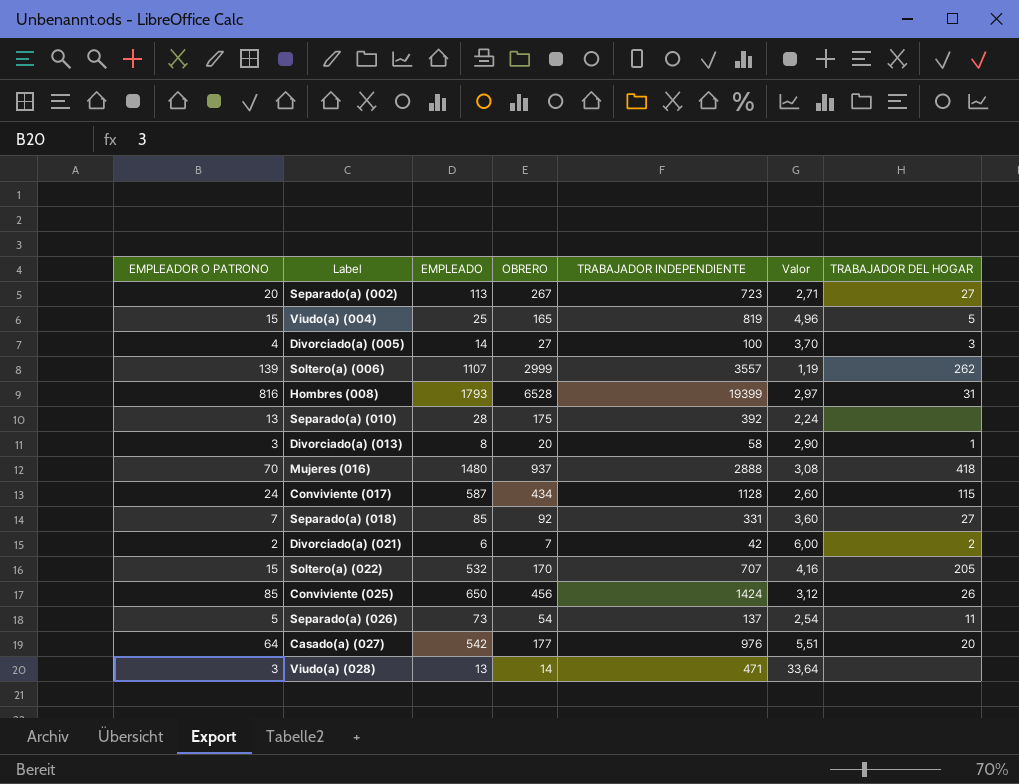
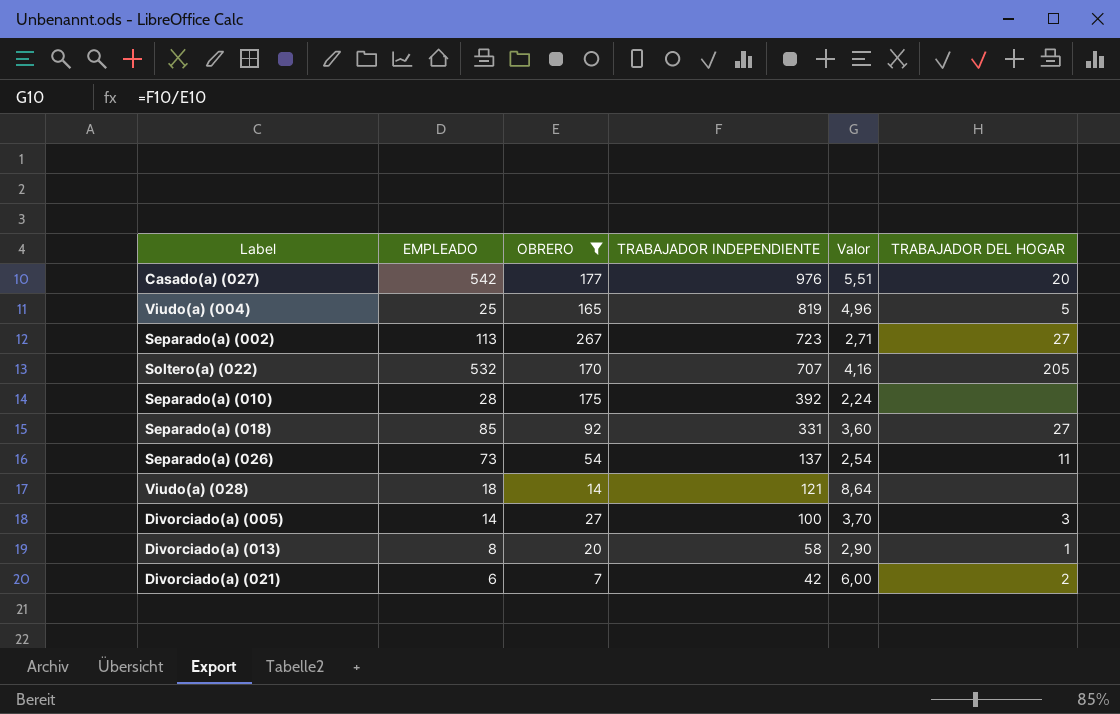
filter: none -> OBRERO <= 267
row order: none -> TRABAJADOR INDEPENDIENTE descending
column EMPLEADOR O PATRONO | position: 1 -> none
Viudo(a) (028) | EMPLEADO: 13 -> 18
Viudo(a) (028) | TRABAJADOR INDEPENDIENTE: 471 -> 121
Viudo(a) (028) | Valor: 33,64 -> 8,64

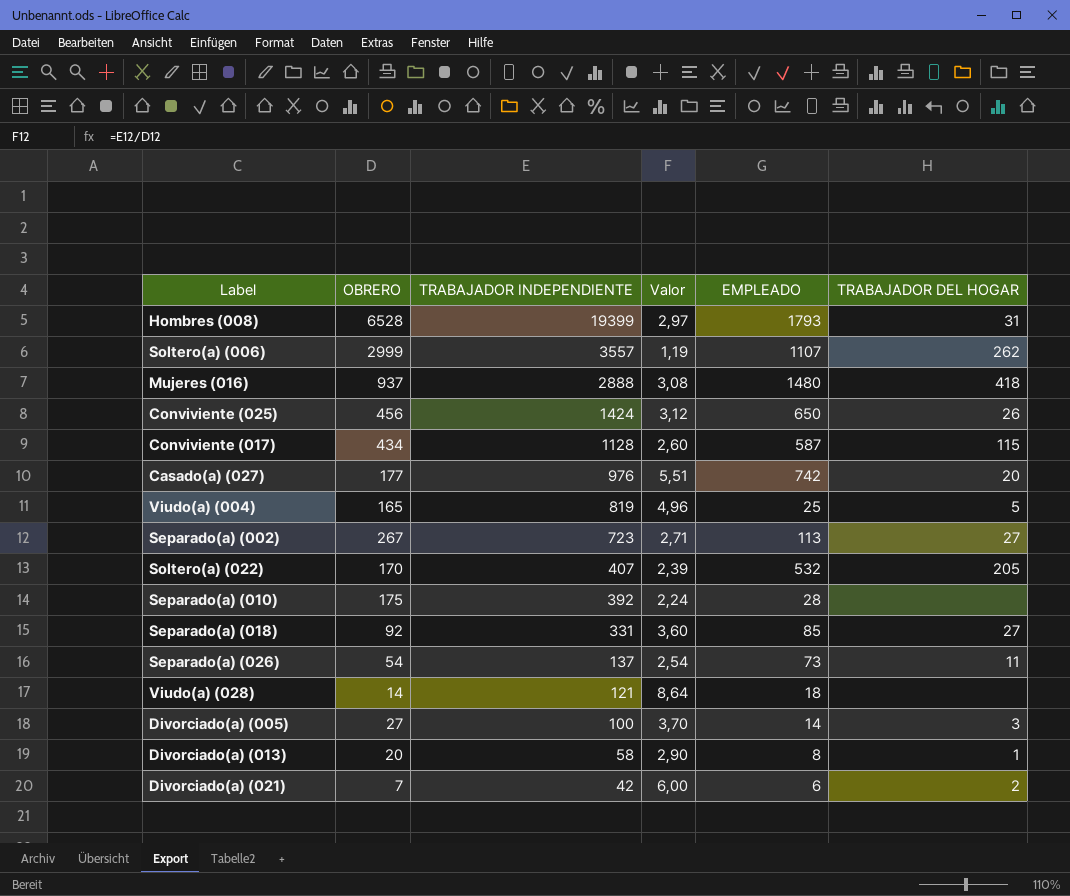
filter: OBRERO <= 267 -> none
column EMPLEADO | position: 2 -> 5
Casado(a) (027) | EMPLEADO: 542 -> 742
Soltero(a) (022) | TRABAJADOR INDEPENDIENTE: 707 -> 407
Soltero(a) (022) | Valor: 4,16 -> 2,39

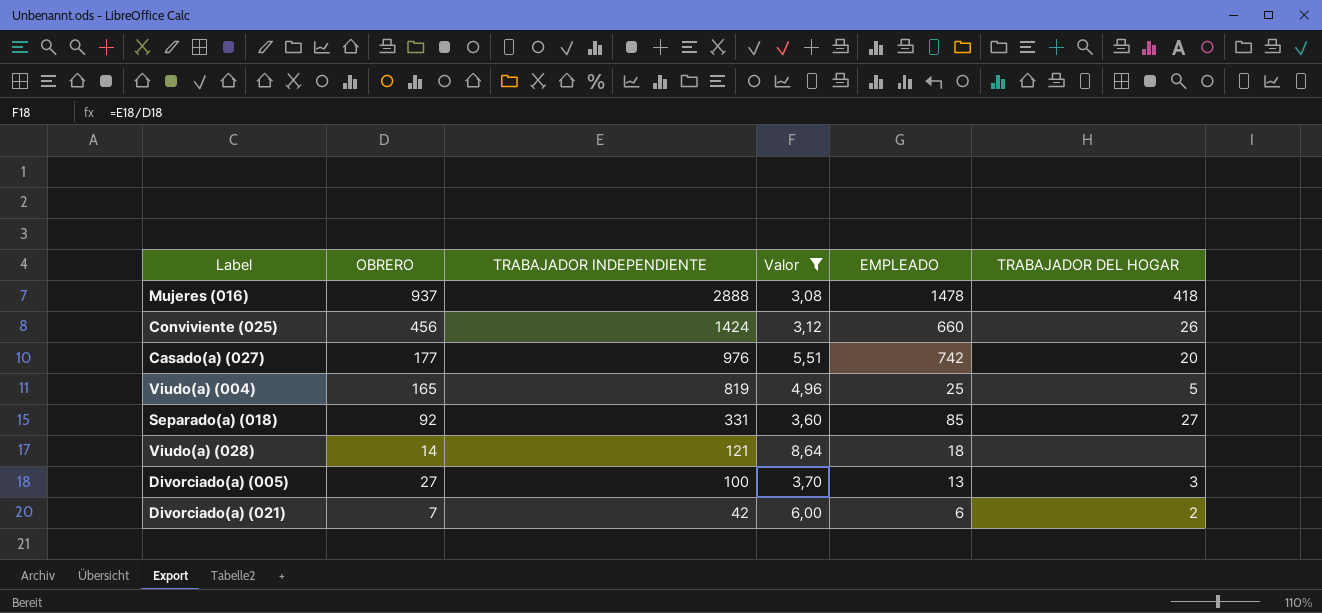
filter: none -> Valor >= 3,08
Mujeres (016) | EMPLEADO: 1480 -> 1478
Conviviente (025) | EMPLEADO: 650 -> 660
Divorciado(a) (005) | EMPLEADO: 14 -> 13

